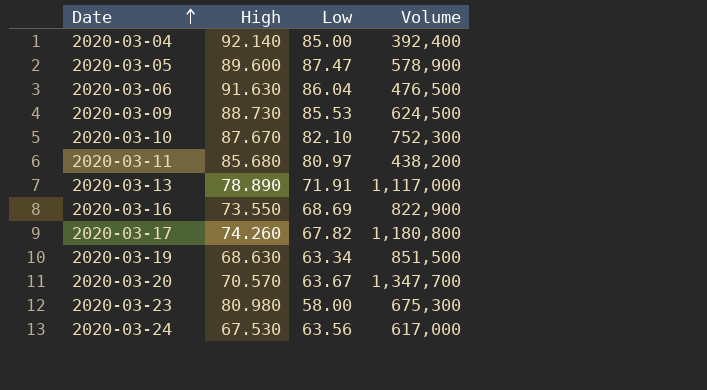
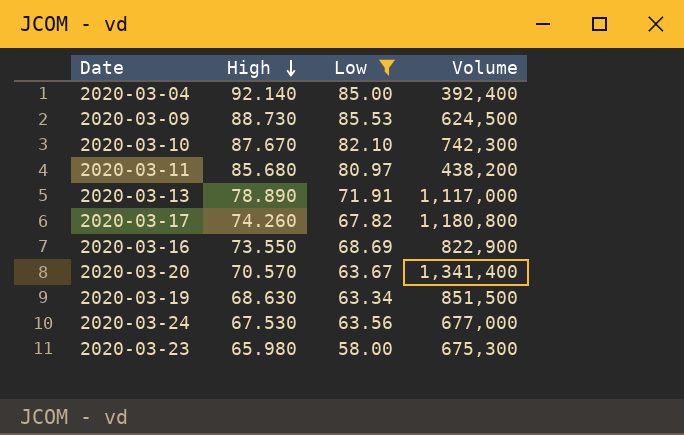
filter: none -> Low <= 85.53
row order: Date ascending -> High descending
2020-03-10 | Volume: 752,300 -> 742,300
2020-03-20 | Volume: 1,347,700 -> 1,341,400
2020-03-24 | Volume: 617,000 -> 677,000
2020-03-23 | High: 80.980 -> 65.980

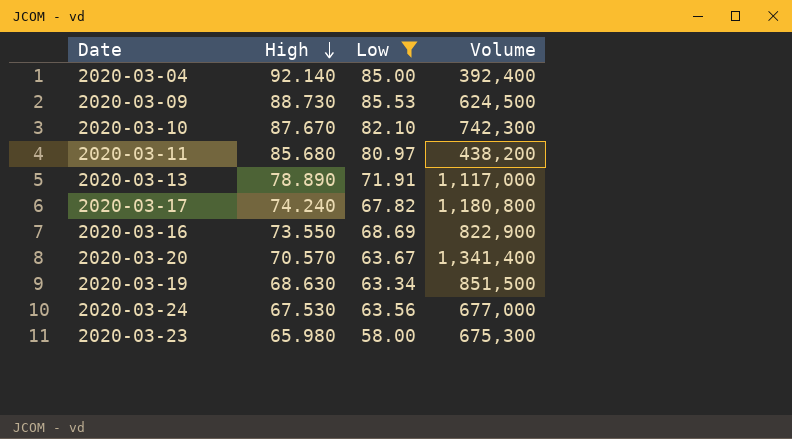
2020-03-17 | High: 74.260 -> 74.240

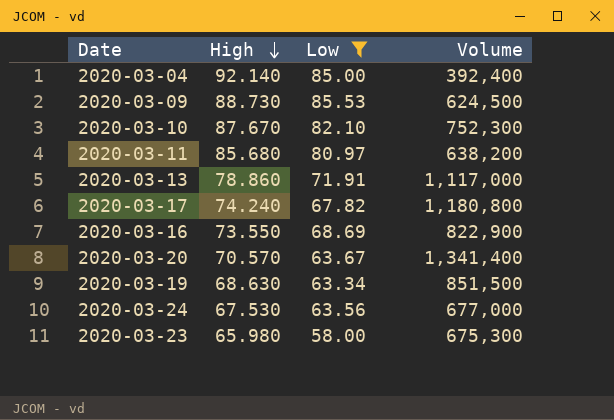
2020-03-10 | Volume: 742,300 -> 752,300
2020-03-11 | Volume: 438,200 -> 638,200
2020-03-13 | High: 78.890 -> 78.860

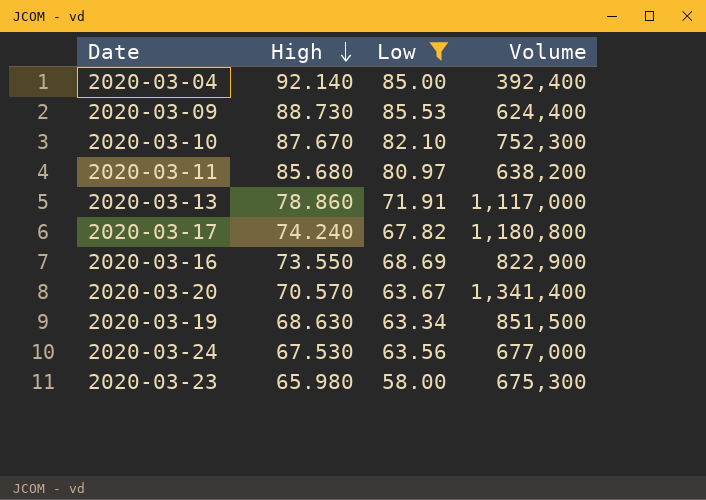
2020-03-09 | Volume: 624,500 -> 624,400

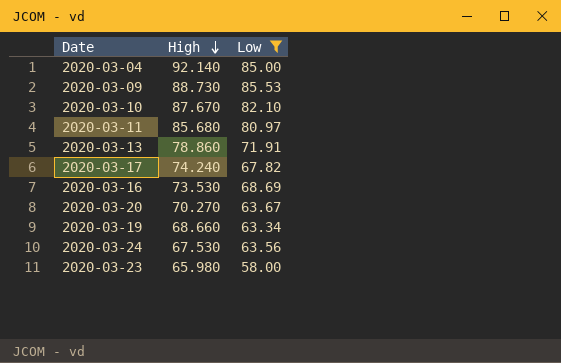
column Volume | position: 4 -> none
2020-03-16 | High: 73.550 -> 73.530
2020-03-20 | High: 70.570 -> 70.270
2020-03-19 | High: 68.630 -> 68.660

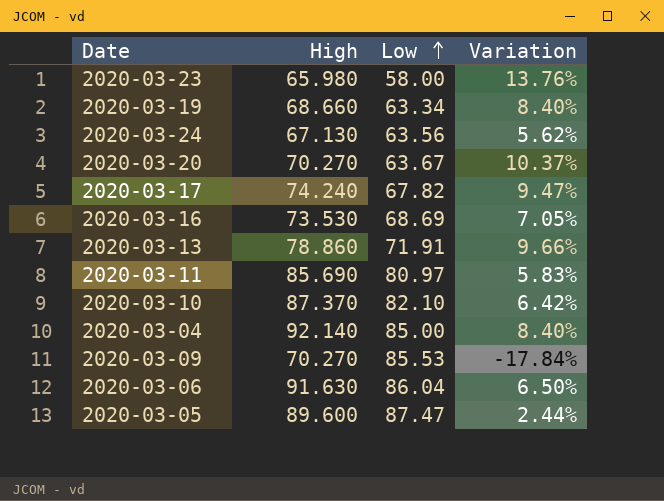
filter: Low <= 85.53 -> none
row order: High descending -> Low ascending
column Variation | formula: none -> ([High] - [Low]) / [Low]
2020-03-24 | High: 67.530 -> 67.130
2020-03-11 | High: 85.680 -> 85.690
2020-03-10 | High: 87.670 -> 87.370
2020-03-09 | High: 88.730 -> 70.270

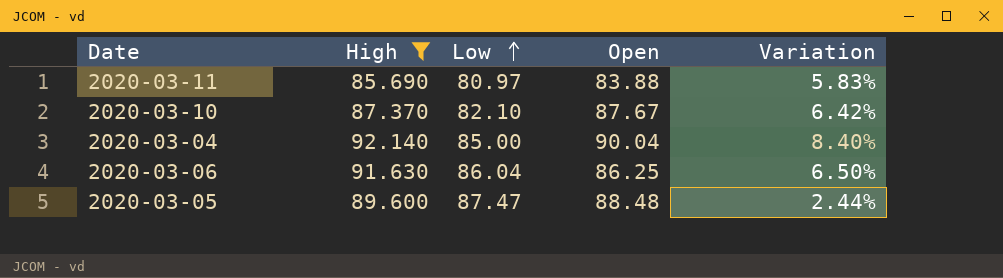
filter: none -> High >= 85.690
column Open | position: none -> 4

